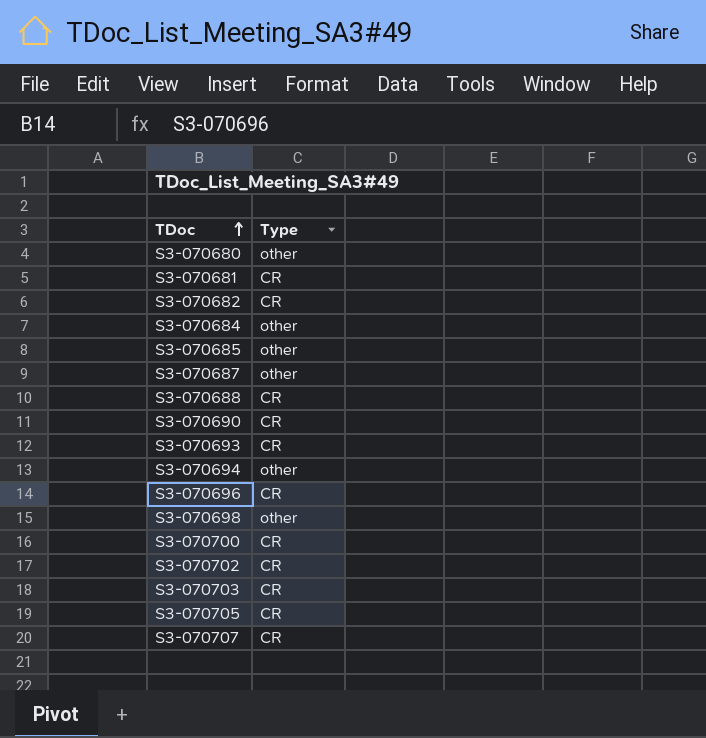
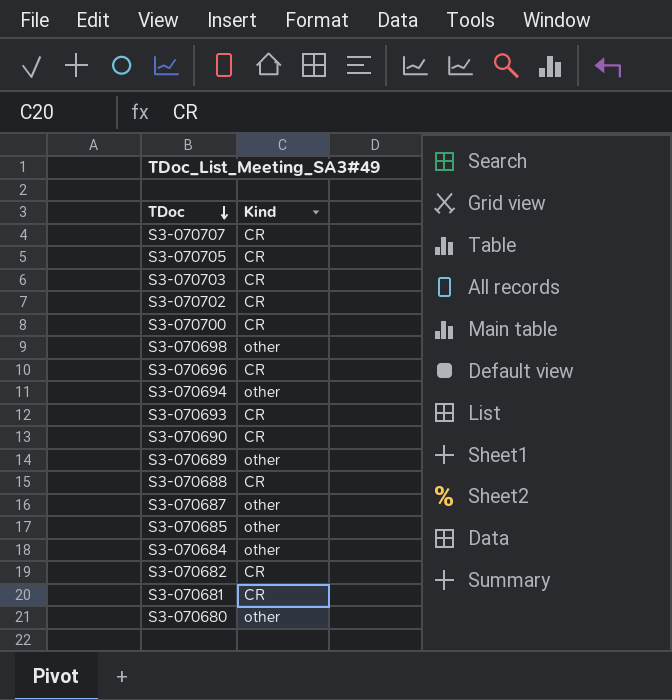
row order: TDoc ascending -> TDoc descending
column name: Type -> Kind
row S3-070689: none -> other

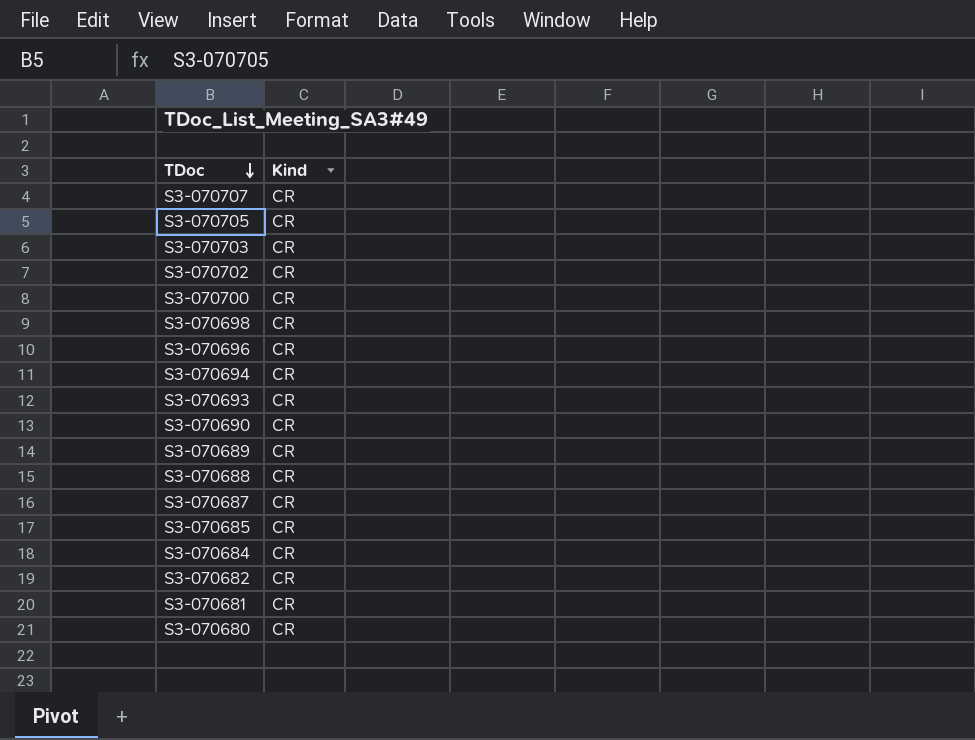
S3-070698 | Kind: other -> CR
S3-070694 | Kind: other -> CR
S3-070689 | Kind: other -> CR
S3-070687 | Kind: other -> CR
S3-070685 | Kind: other -> CR
S3-070684 | Kind: other -> CR
S3-070680 | Kind: other -> CR

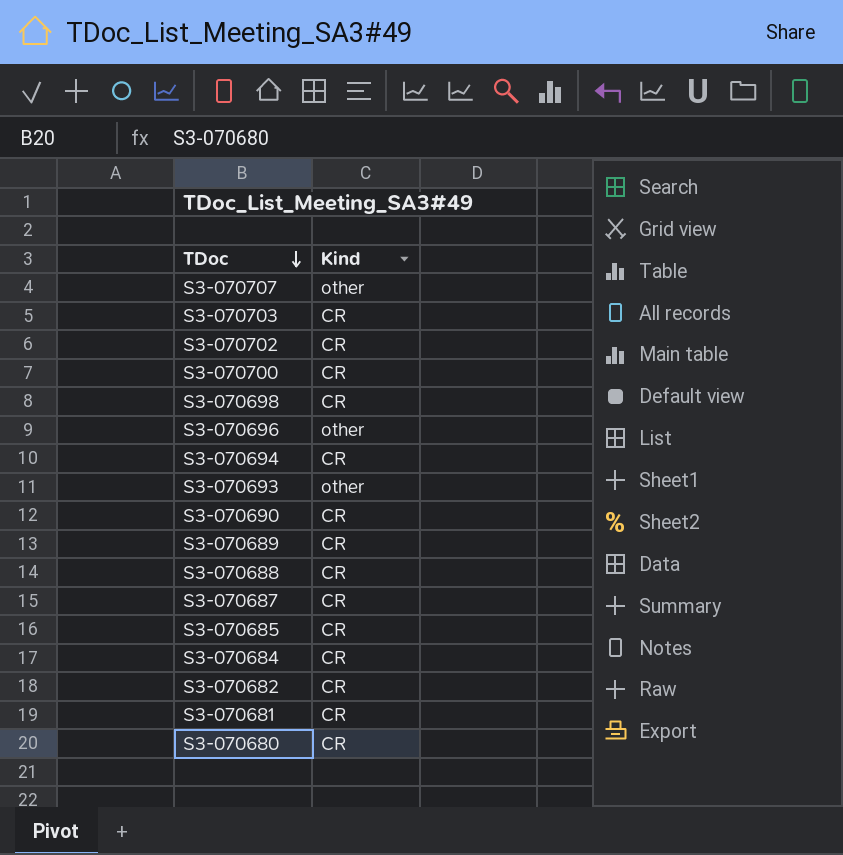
row S3-070705: CR -> none
S3-070707 | Kind: CR -> other
S3-070696 | Kind: CR -> other
S3-070693 | Kind: CR -> other

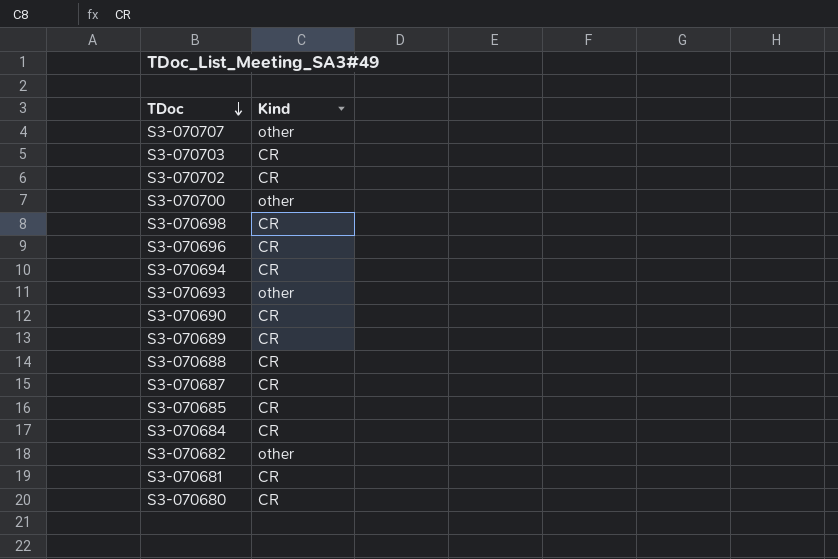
S3-070700 | Kind: CR -> other
S3-070696 | Kind: other -> CR
S3-070682 | Kind: CR -> other

